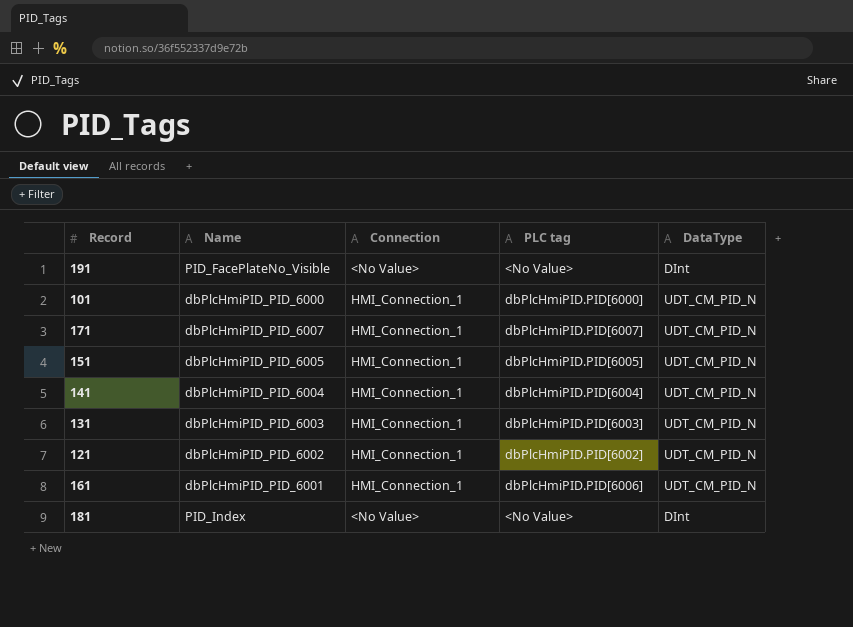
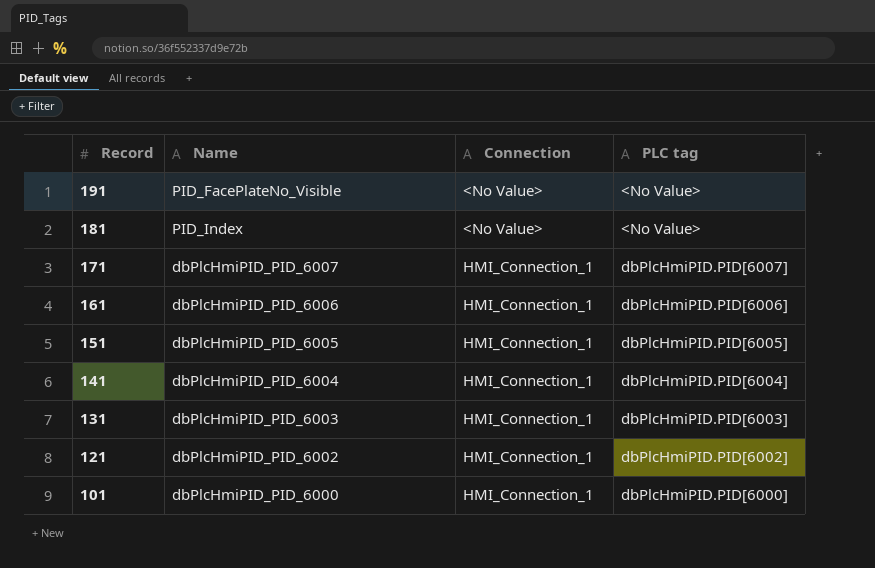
row order: none -> Record descending
column DataType | position: 5 -> none
161 | Name: dbPlcHmiPID_PID_6001 -> dbPlcHmiPID_PID_6006

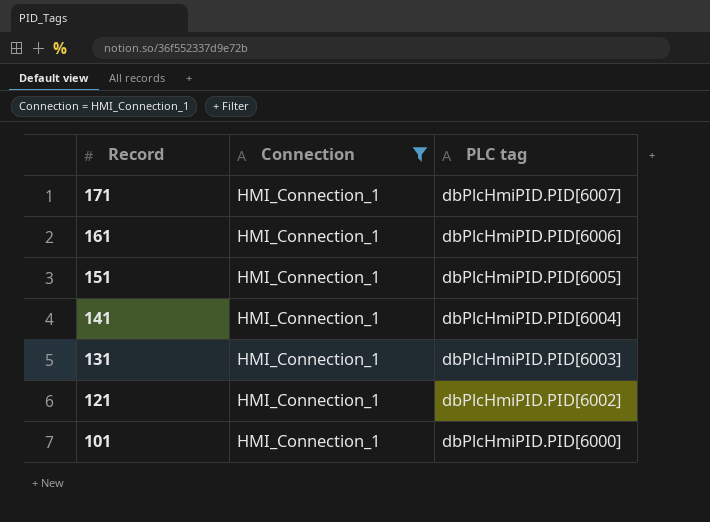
filter: none -> Connection = HMI_Connection_1
column Name | position: 2 -> none

